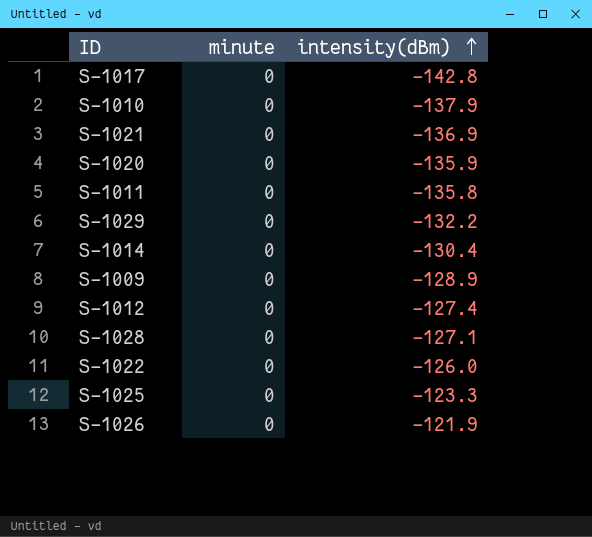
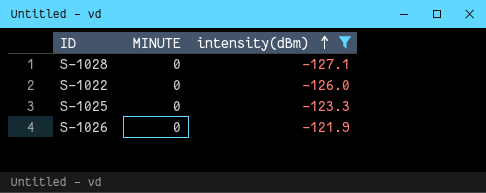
filter: none -> intensity(dBm) >= -127.1
column name: minute -> MINUTE

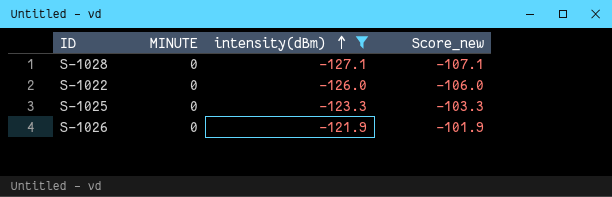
column Score_new | formula: none -> [intensity(dBm)] + 20

